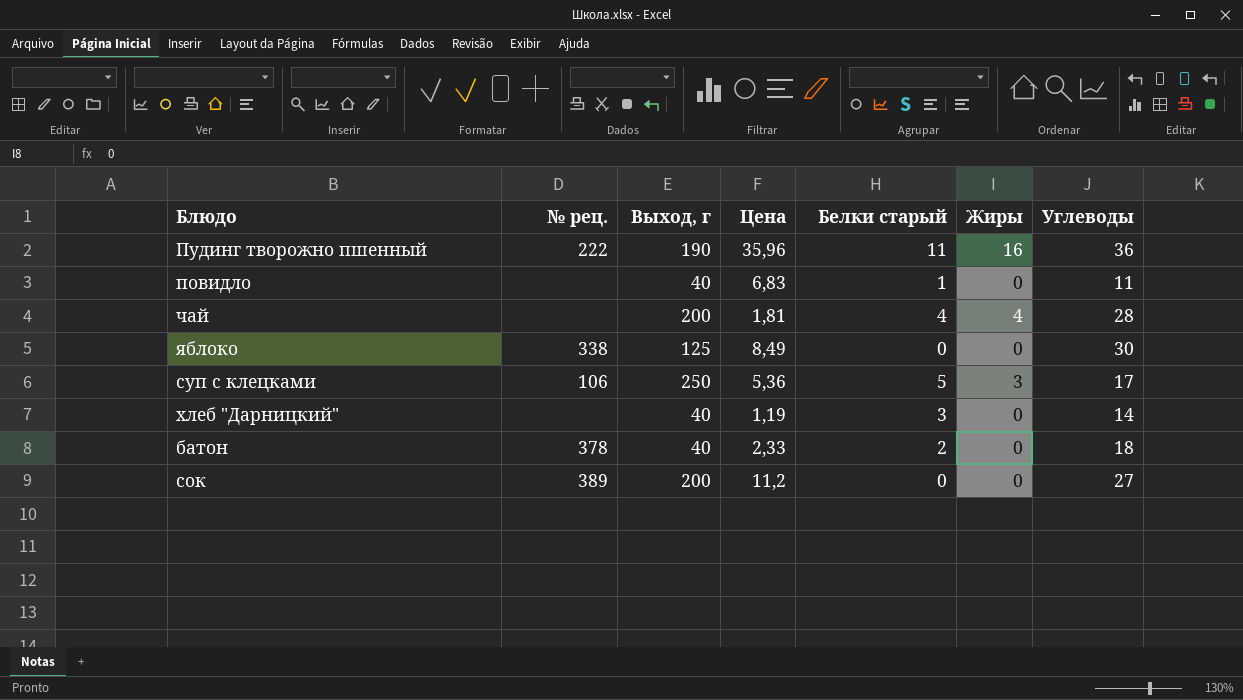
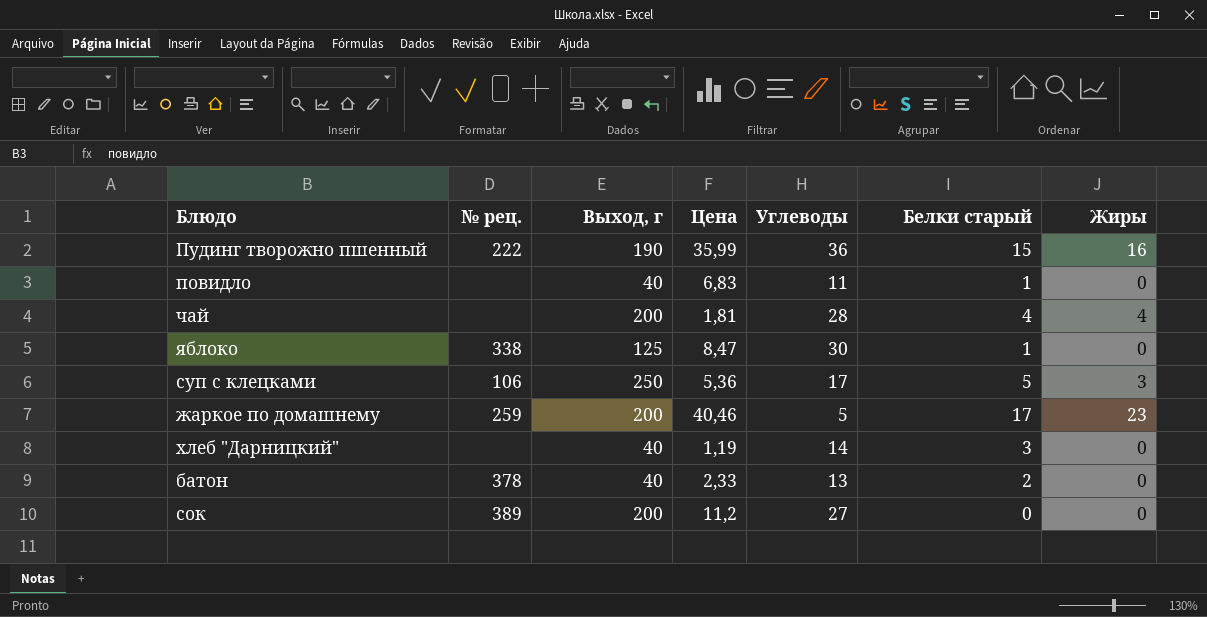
column Углеводы | position: 7 -> 5
Пудинг творожно пшенный | Цена: 35,96 -> 35,99
Пудинг творожно пшенный | Белки старый: 11 -> 15
яблоко | Цена: 8,49 -> 8,47
яблоко | Белки старый: 0 -> 1
row жаркое по домашнему: none -> 259 | 200 | 40,46 | 5 | 17 | 23
батон | Углеводы: 18 -> 13

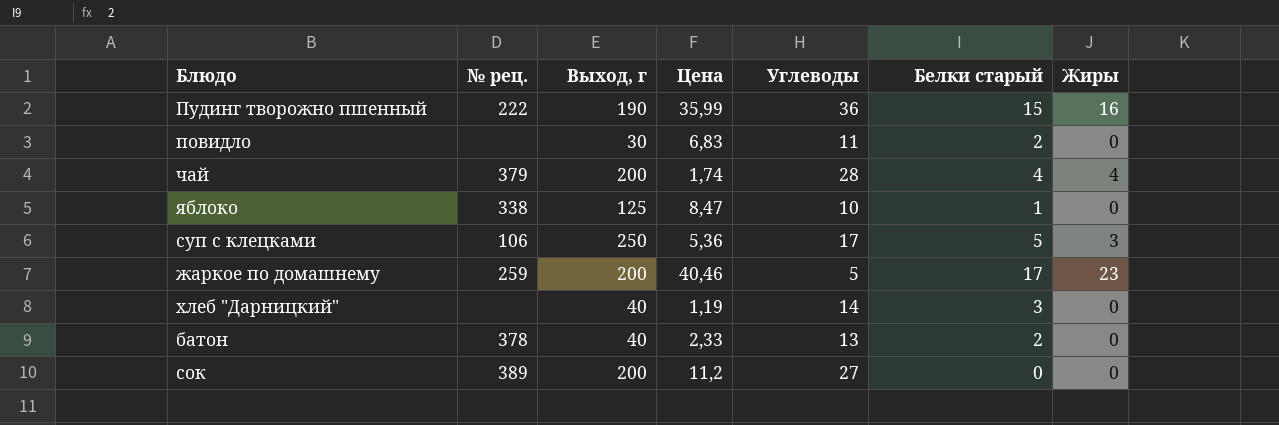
повидло | Выход, г: 40 -> 30
повидло | Белки старый: 1 -> 2
чай | № рец.: none -> 379
чай | Цена: 1,81 -> 1,74
яблоко | Углеводы: 30 -> 10

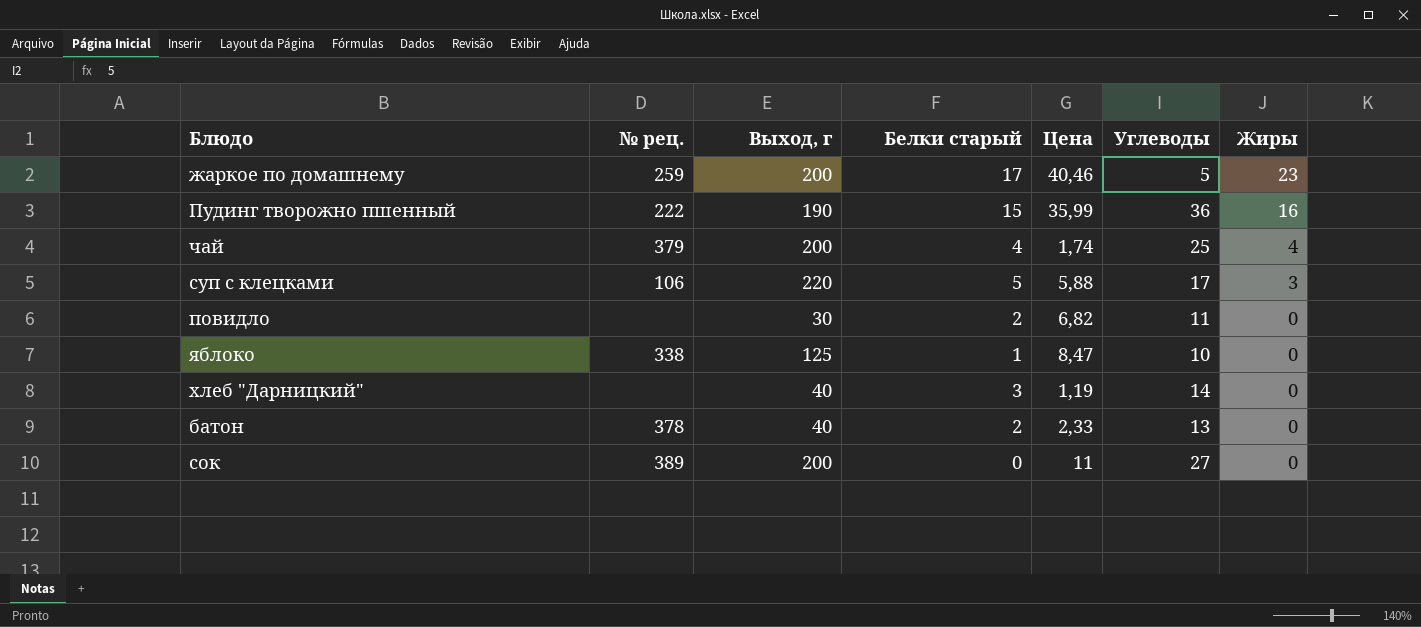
row order: none -> Жиры descending
column Белки старый | position: 6 -> 4
чай | Углеводы: 28 -> 25
суп с клецками | Выход, г: 250 -> 220
суп с клецками | Цена: 5,36 -> 5,88
повидло | Цена: 6,83 -> 6,82
сок | Цена: 11,2 -> 11

